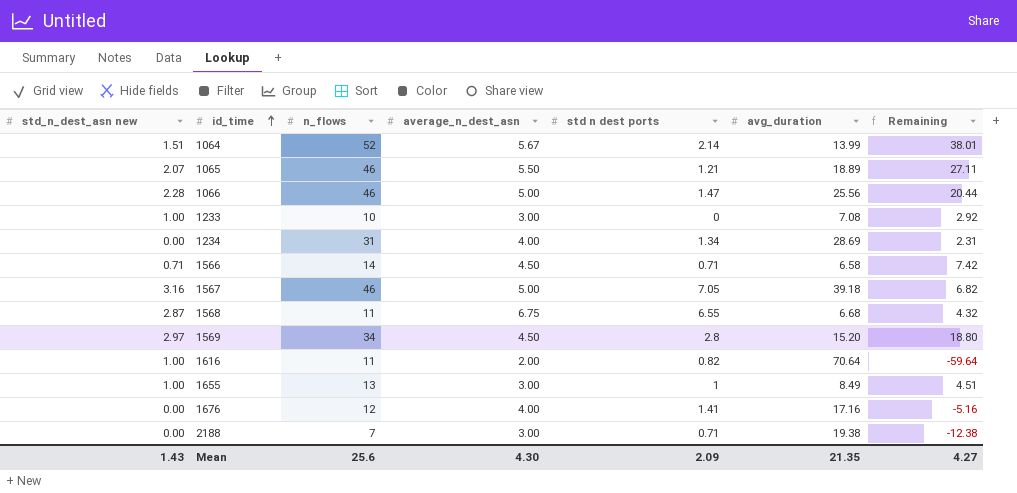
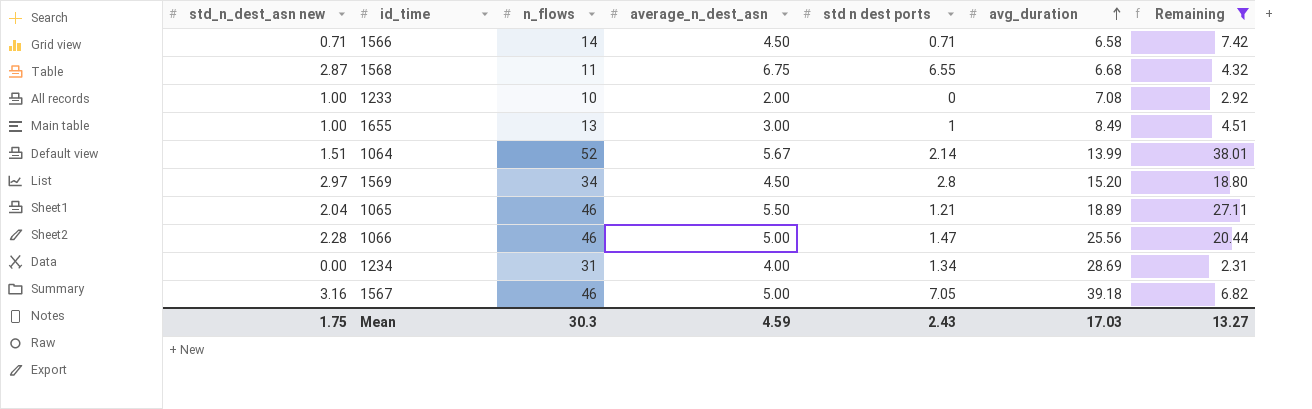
filter: none -> Remaining >= 2.31
row order: id_time ascending -> avg_duration ascending
1233 | average_n_dest_asn: 3.00 -> 2.00
1065 | std_n_dest_asn new: 2.07 -> 2.04
Mean | std_n_dest_asn new: 1.43 -> 1.75
Mean | n_flows: 25.6 -> 30.3
Mean | average_n_dest_asn: 4.30 -> 4.59
Mean | std n dest ports: 2.09 -> 2.43
Mean | avg_duration: 21.35 -> 17.03
Mean | Remaining: 4.27 -> 13.27

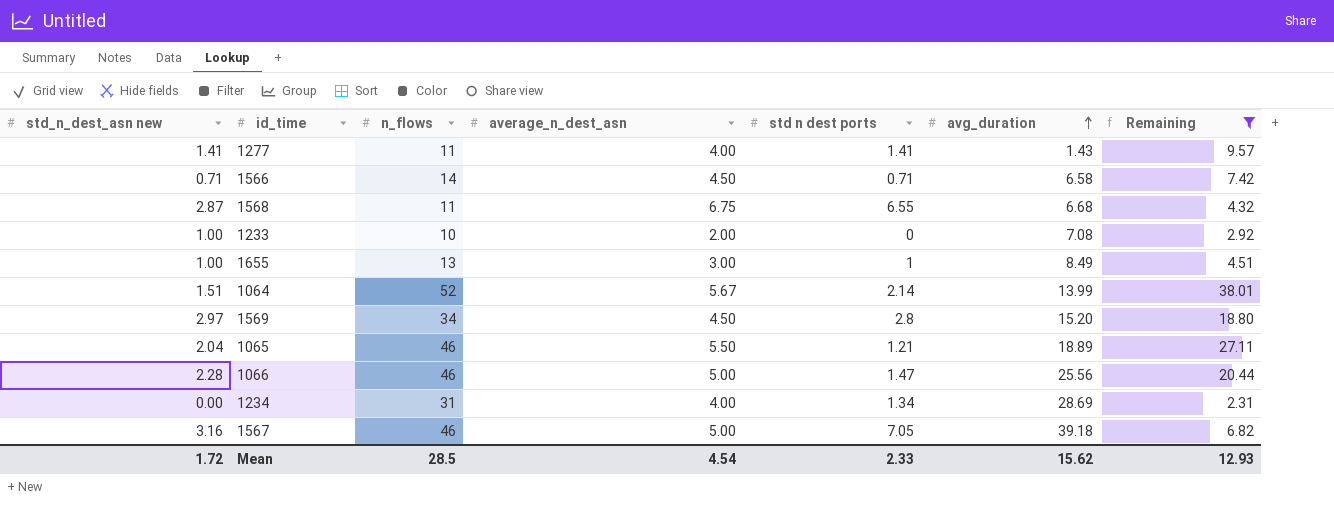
row 1277: none -> 1.41 | 11 | 4.00 | 1.41 | 1.43 | 9.57
Mean | std_n_dest_asn new: 1.75 -> 1.72
Mean | n_flows: 30.3 -> 28.5
Mean | average_n_dest_asn: 4.59 -> 4.54
Mean | std n dest ports: 2.43 -> 2.33
Mean | avg_duration: 17.03 -> 15.62
Mean | Remaining: 13.27 -> 12.93

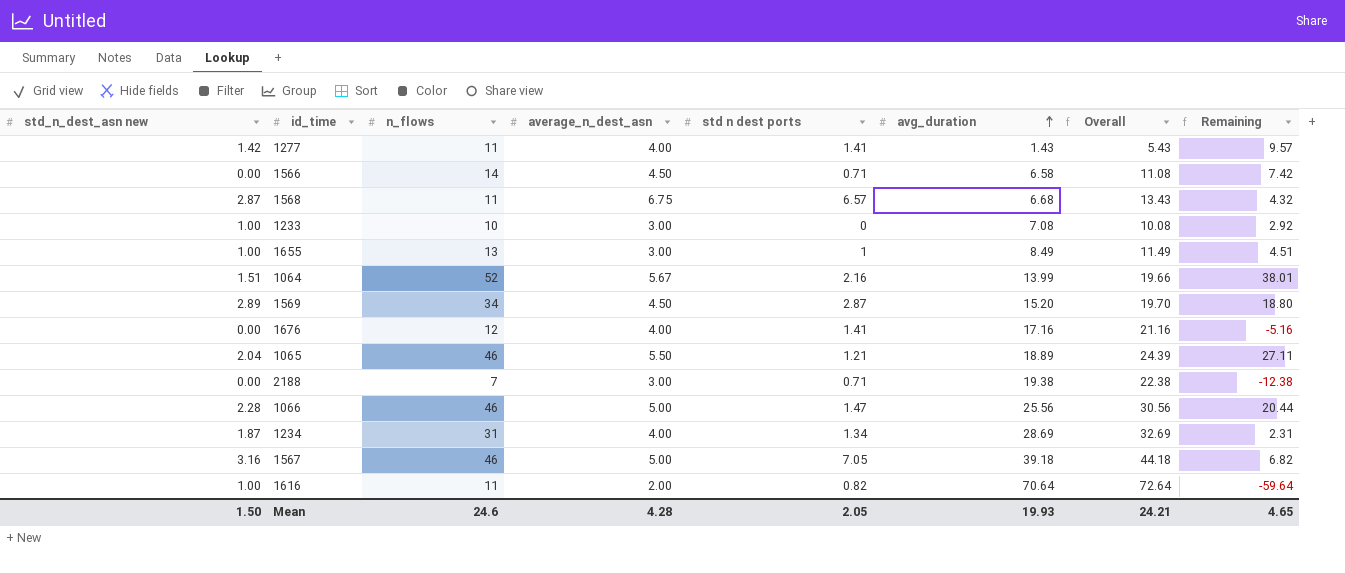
filter: Remaining >= 2.31 -> none
column Overall | formula: none -> [average_n_dest_asn] + [avg_duration]
1277 | std_n_dest_asn new: 1.41 -> 1.42
1566 | std_n_dest_asn new: 0.71 -> 0.00
1568 | std n dest ports: 6.55 -> 6.57
1233 | average_n_dest_asn: 2.00 -> 3.00
1064 | std n dest ports: 2.14 -> 2.16
1569 | std_n_dest_asn new: 2.97 -> 2.89
1569 | std n dest ports: 2.8 -> 2.87
1234 | std_n_dest_asn new: 0.00 -> 1.87
Mean | std_n_dest_asn new: 1.72 -> 1.50
Mean | n_flows: 28.5 -> 24.6
Mean | average_n_dest_asn: 4.54 -> 4.28
Mean | std n dest ports: 2.33 -> 2.05
Mean | avg_duration: 15.62 -> 19.93
Mean | Remaining: 12.93 -> 4.65

